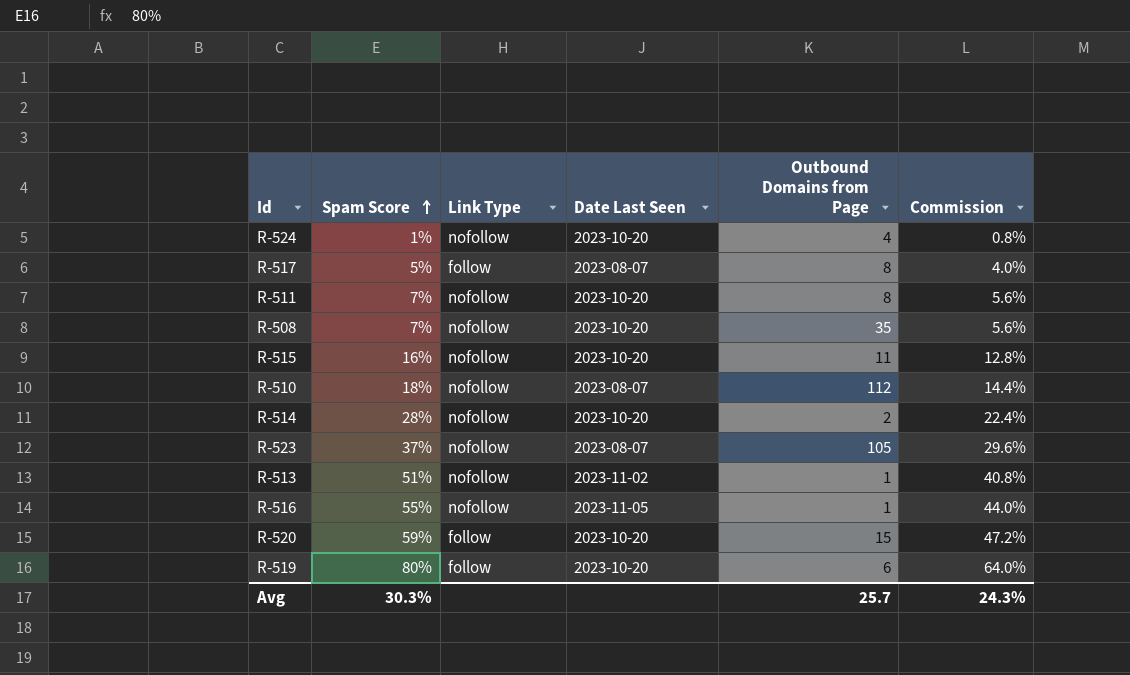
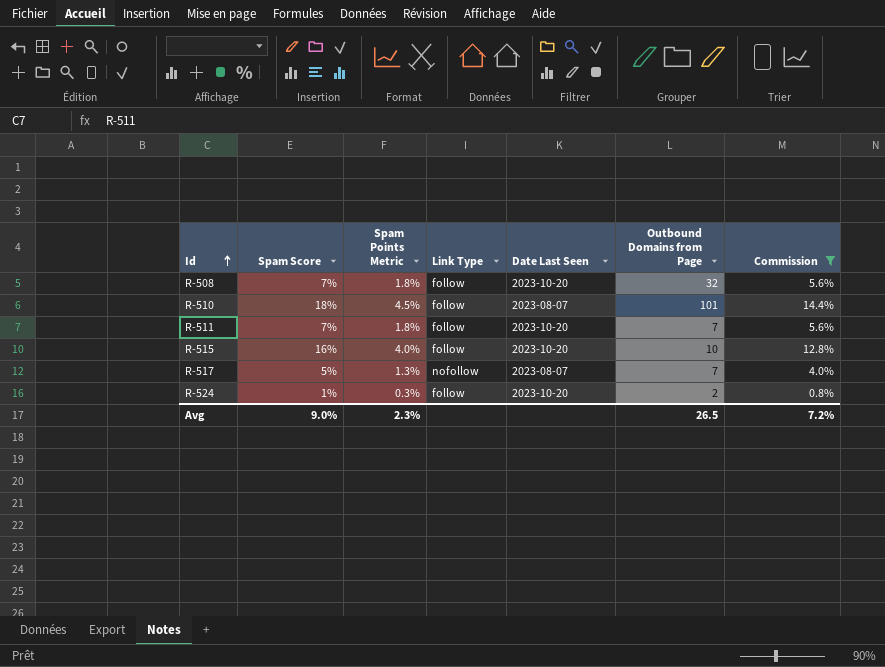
filter: none -> Commission <= 14.4%
row order: Spam Score ascending -> Id ascending
column Spam Points Metric | formula: none -> [Spam Score] * 0.25
R-508 | Link Type: nofollow -> follow
R-508 | Outbound Domains from Page: 35 -> 32
R-510 | Link Type: nofollow -> follow
R-510 | Outbound Domains from Page: 112 -> 101
R-511 | Link Type: nofollow -> follow
R-511 | Outbound Domains from Page: 8 -> 7
R-515 | Link Type: nofollow -> follow
R-515 | Outbound Domains from Page: 11 -> 10
R-517 | Link Type: follow -> nofollow
R-517 | Outbound Domains from Page: 8 -> 7
R-524 | Link Type: nofollow -> follow
R-524 | Outbound Domains from Page: 4 -> 2
Avg | Spam Score: 30.3% -> 9.0%
Avg | Outbound Domains from Page: 25.7 -> 26.5
Avg | Commission: 24.3% -> 7.2%

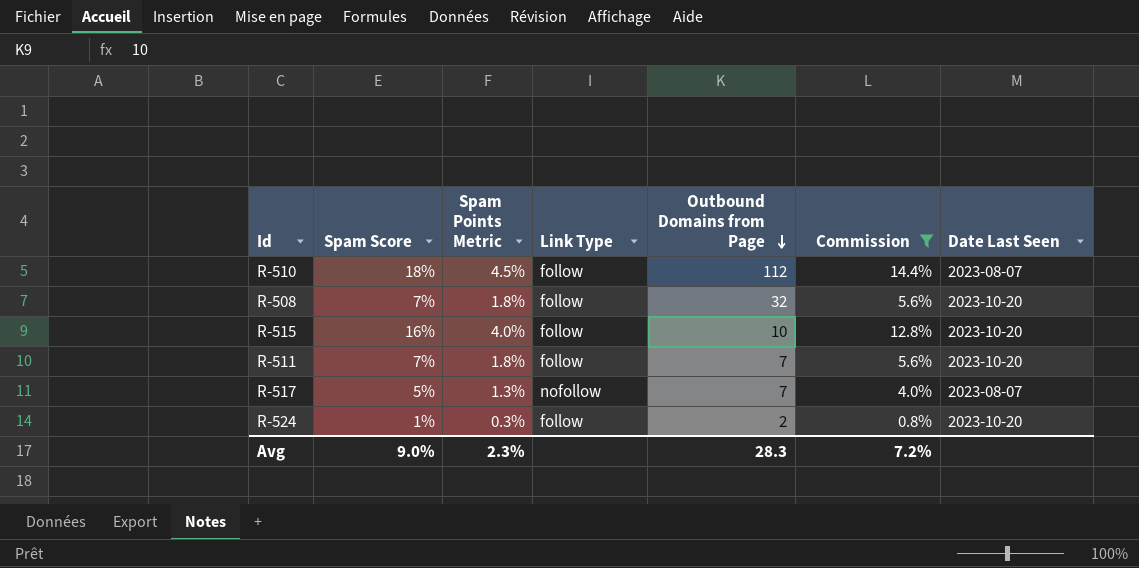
row order: Id ascending -> Outbound Domains from Page descending
column Date Last Seen | position: 5 -> 7
R-510 | Outbound Domains from Page: 101 -> 112
Avg | Outbound Domains from Page: 26.5 -> 28.3

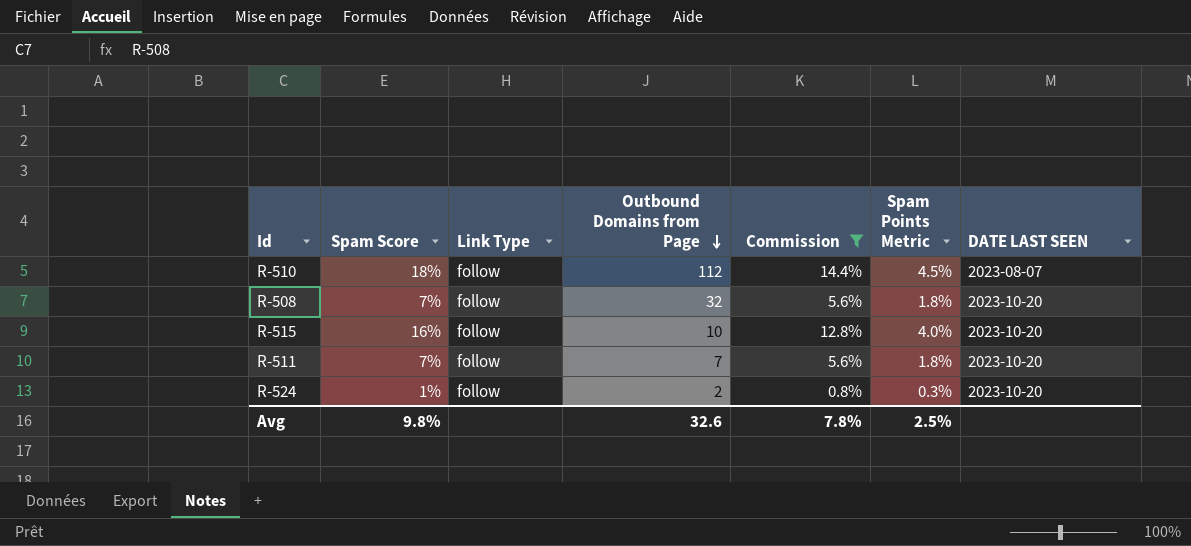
column Spam Points Metric | position: 3 -> 6
column name: Date Last Seen -> DATE LAST SEEN
row R-517: 5% | 1.3% | nofollow | 7 | 4.0% | 2023-08-07 -> none
Avg | Spam Score: 9.0% -> 9.8%
Avg | Outbound Domains from Page: 28.3 -> 32.6
Avg | Commission: 7.2% -> 7.8%
Avg | Spam Points Metric: 2.3% -> 2.5%

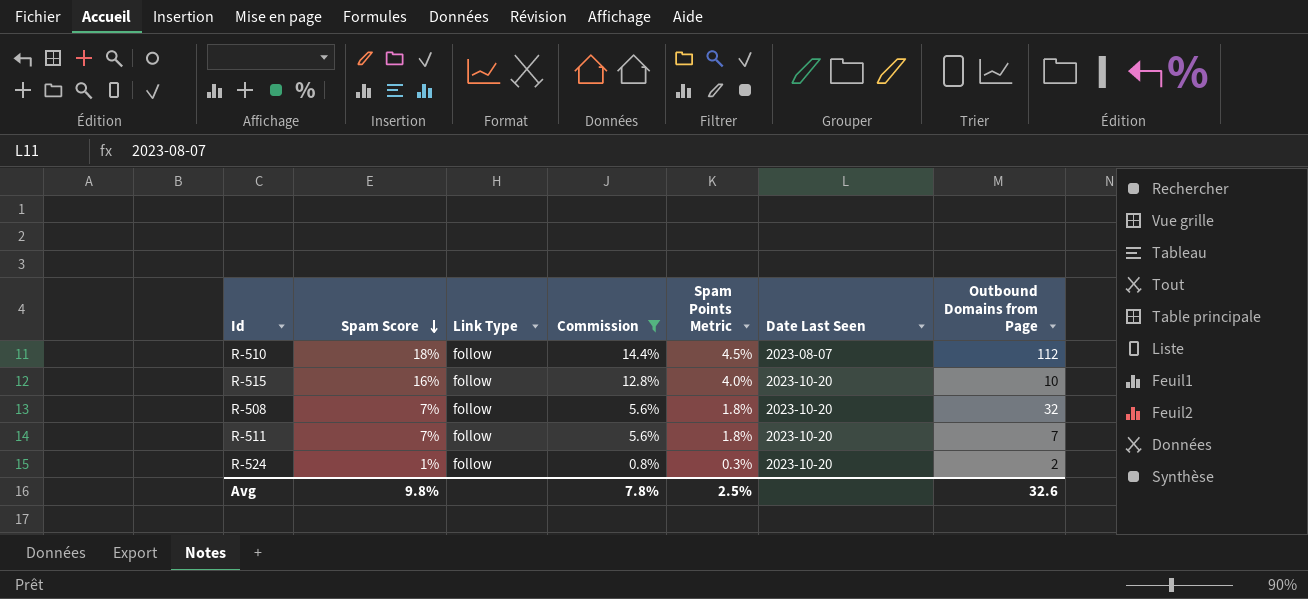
row order: Outbound Domains from Page descending -> Spam Score descending
column name: DATE LAST SEEN -> Date Last Seen
column Outbound Domains from Page | position: 4 -> 7

